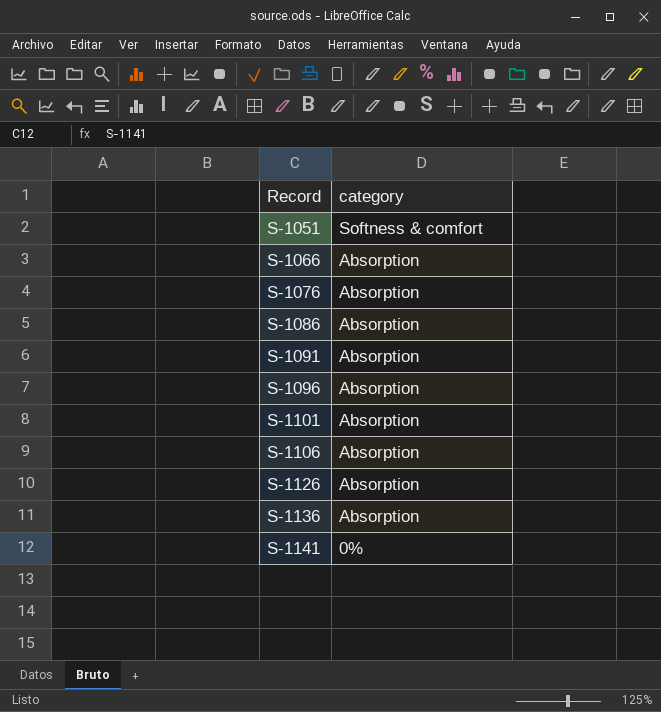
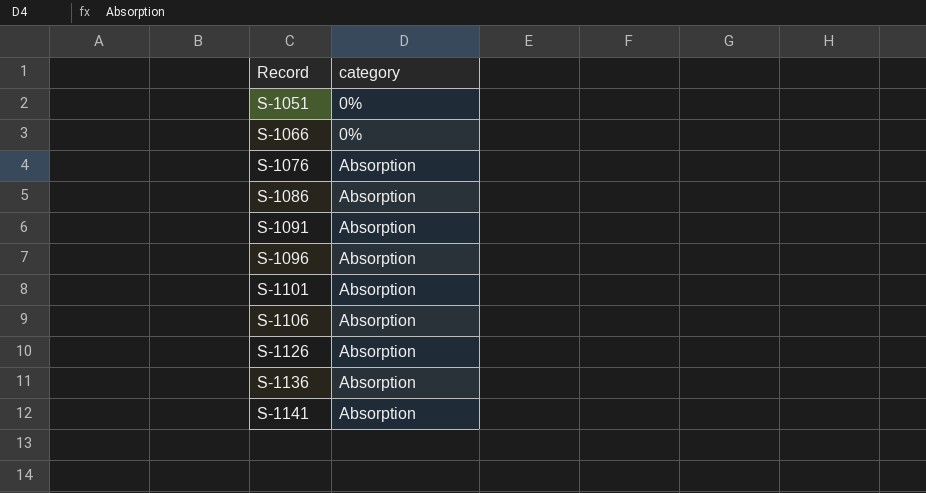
S-1051 | category: Softness & comfort -> 0%
S-1066 | category: Absorption -> 0%
S-1141 | category: 0% -> Absorption

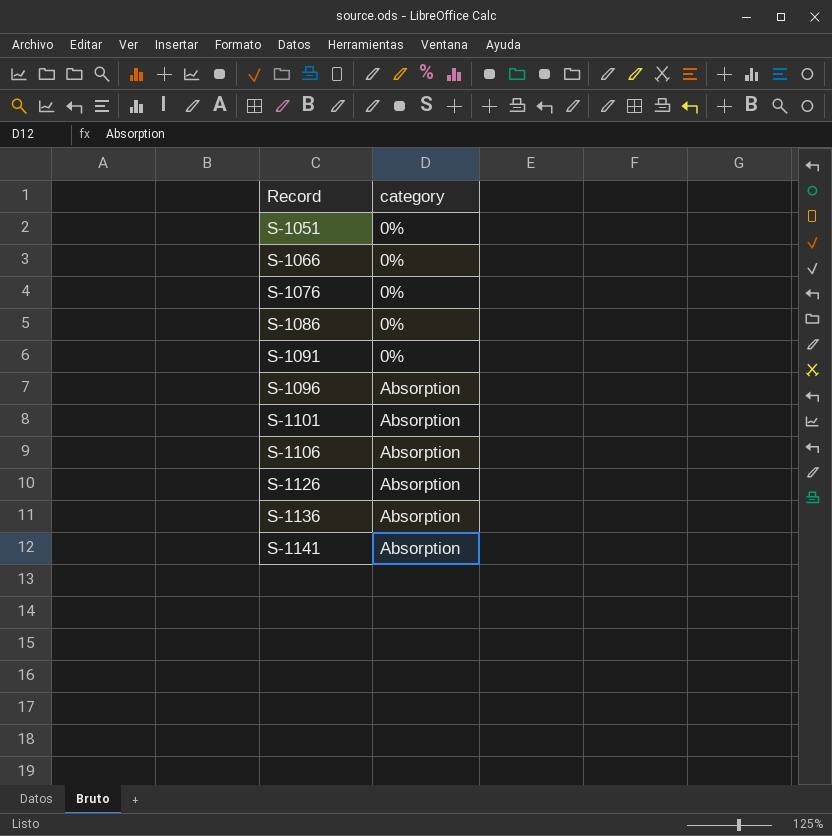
S-1076 | category: Absorption -> 0%
S-1086 | category: Absorption -> 0%
S-1091 | category: Absorption -> 0%

